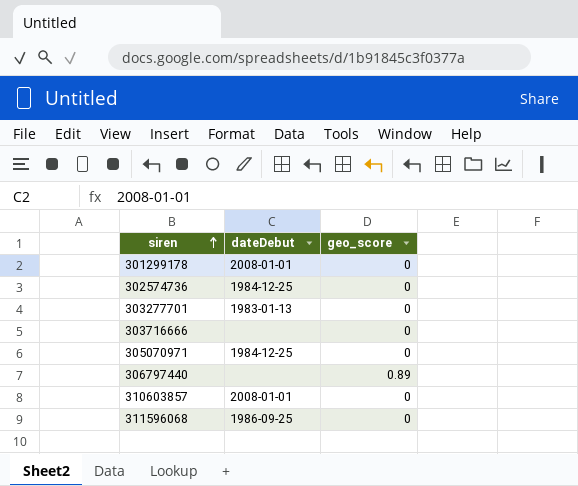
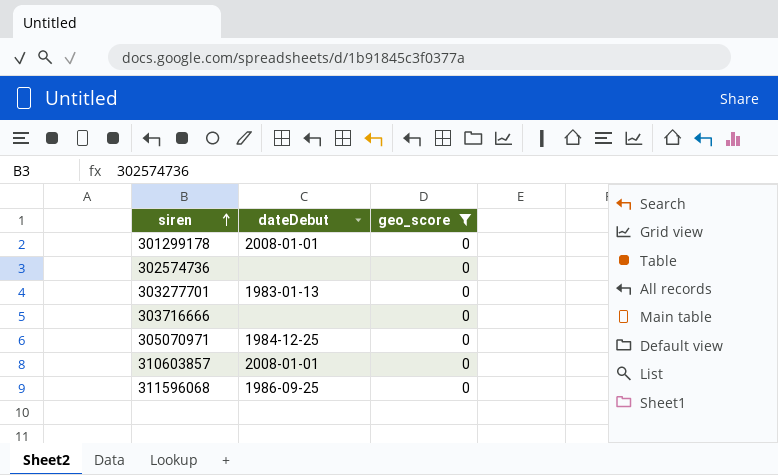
filter: none -> geo_score = 0
302574736 | dateDebut: 1984-12-25 -> none

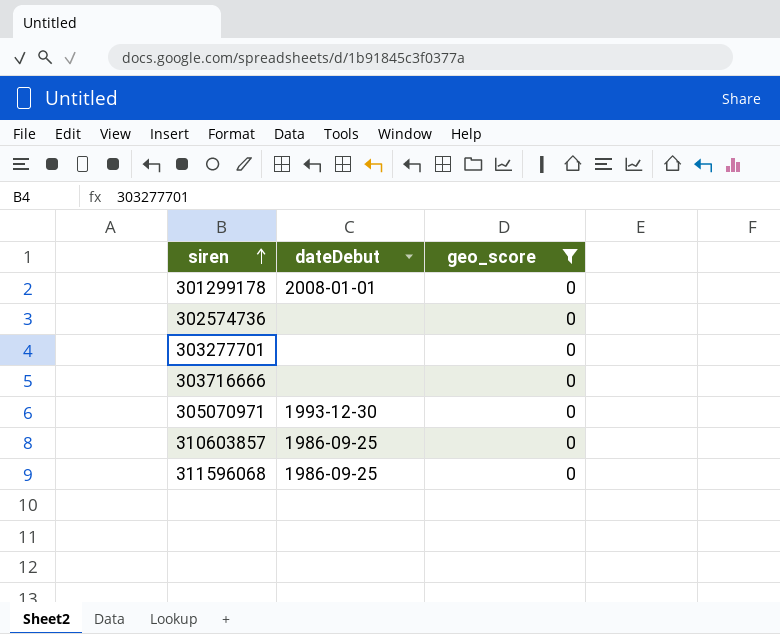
303277701 | dateDebut: 1983-01-13 -> none
305070971 | dateDebut: 1984-12-25 -> 1993-12-30
310603857 | dateDebut: 2008-01-01 -> 1986-09-25

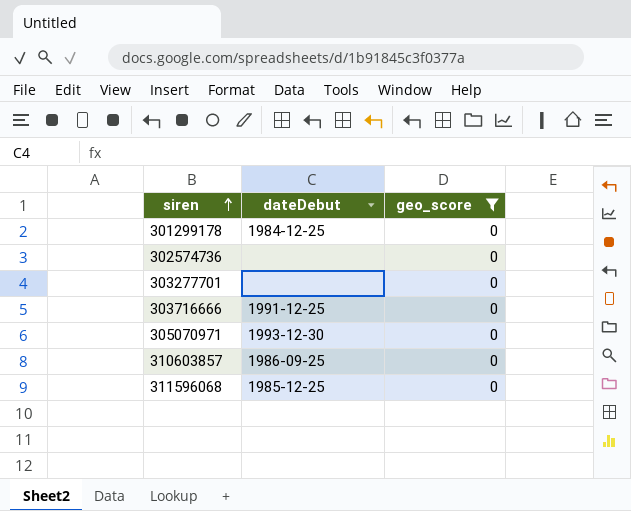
301299178 | dateDebut: 2008-01-01 -> 1984-12-25
303716666 | dateDebut: none -> 1991-12-25
311596068 | dateDebut: 1986-09-25 -> 1985-12-25

